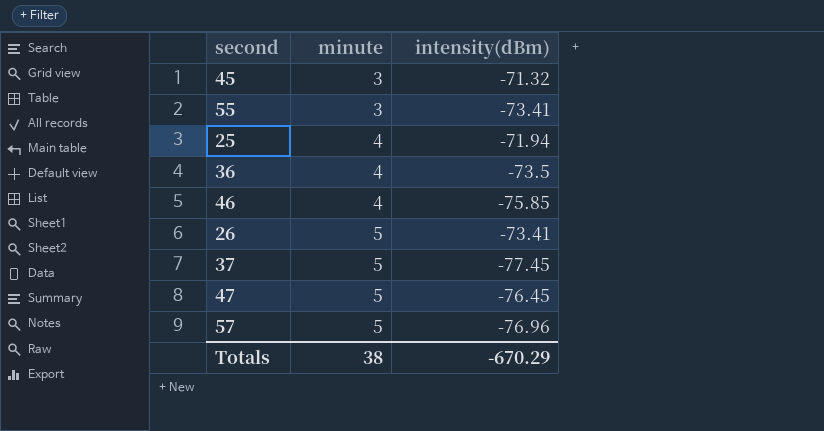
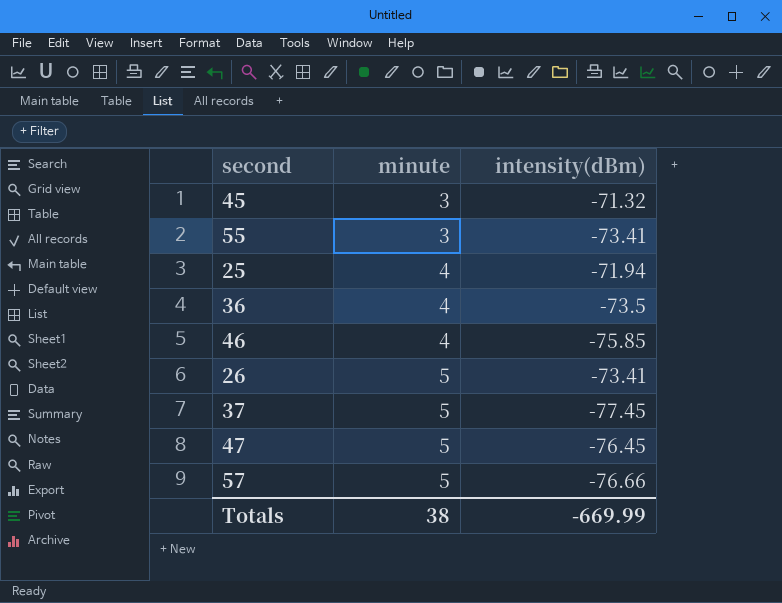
57 | intensity(dBm): -76.96 -> -76.66
Totals | intensity(dBm): -670.29 -> -669.99

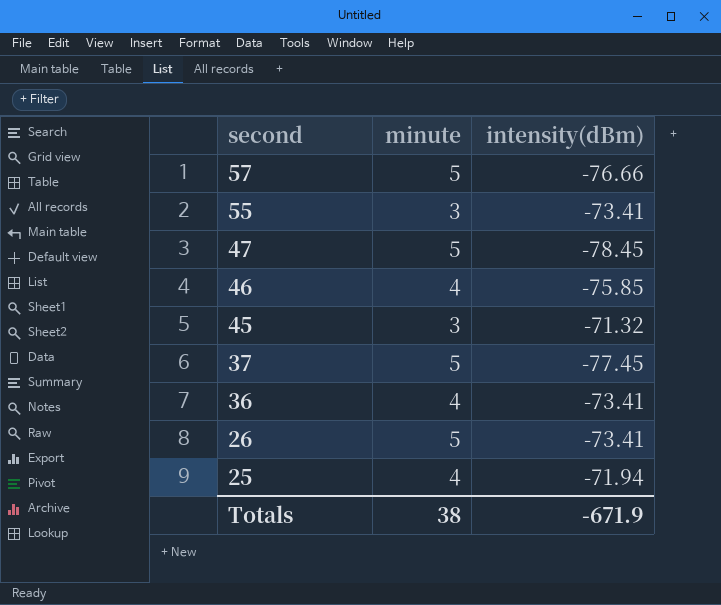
row order: minute ascending -> second descending
47 | intensity(dBm): -76.45 -> -78.45
36 | intensity(dBm): -73.5 -> -73.41
Totals | intensity(dBm): -669.99 -> -671.9

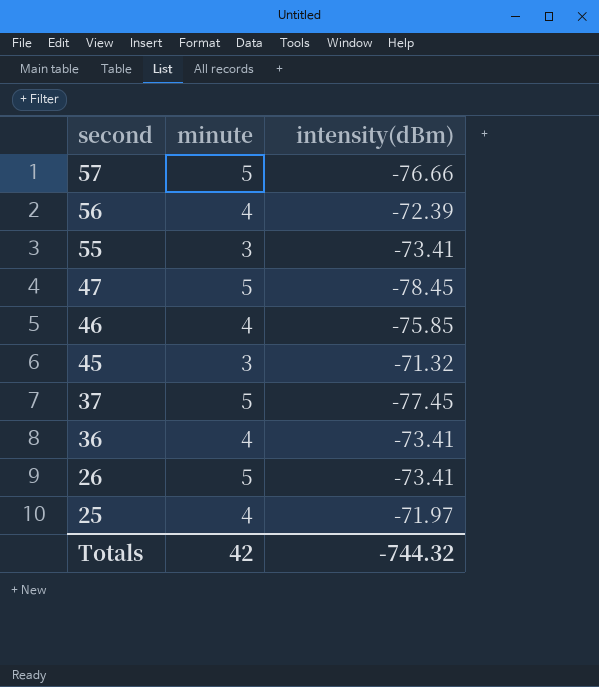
row 56: none -> 4 | -72.39
25 | intensity(dBm): -71.94 -> -71.97
Totals | minute: 38 -> 42
Totals | intensity(dBm): -671.9 -> -744.32

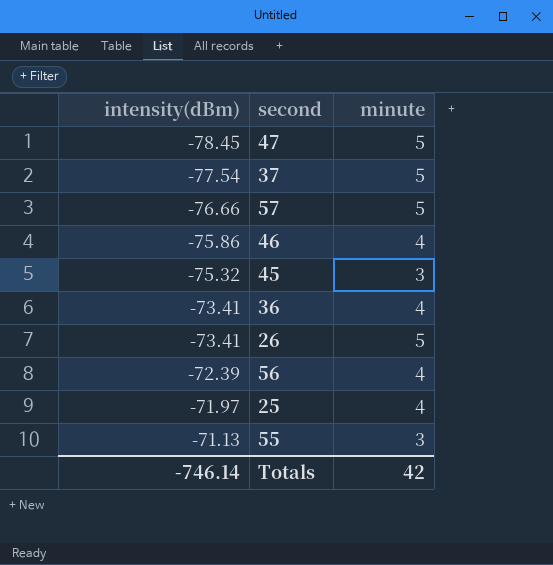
row order: second descending -> intensity(dBm) ascending
column intensity(dBm) | position: 3 -> 1
37 | intensity(dBm): -77.45 -> -77.54
46 | intensity(dBm): -75.85 -> -75.86
45 | intensity(dBm): -71.32 -> -75.32
55 | intensity(dBm): -73.41 -> -71.13
Totals | intensity(dBm): -744.32 -> -746.14

